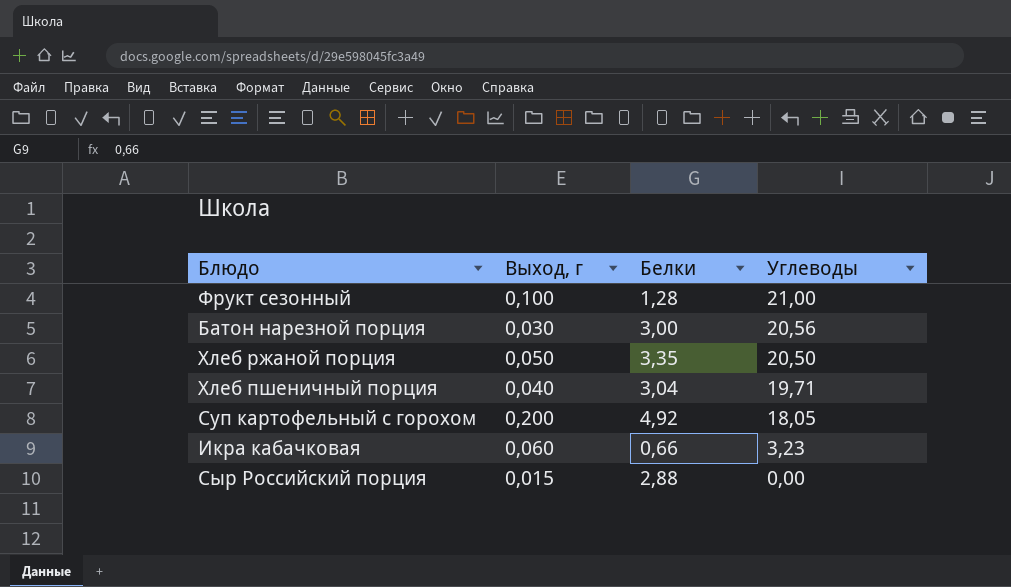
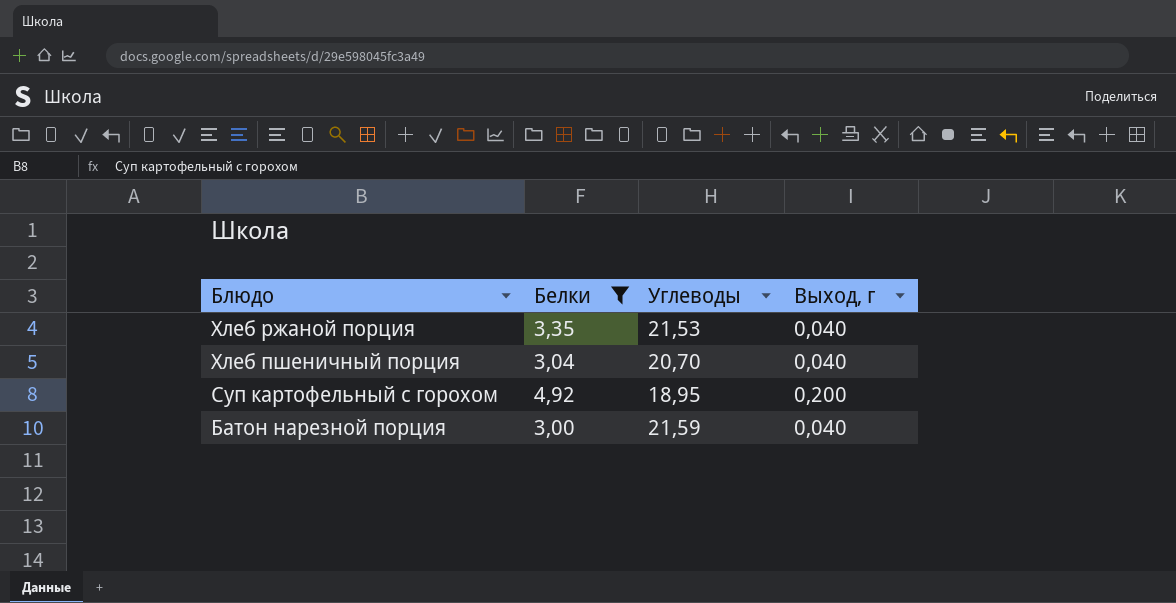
filter: none -> Белки >= 3,00
row order: Углеводы descending -> Блюдо descending
column Выход, г | position: 2 -> 4
Хлеб ржаной порция | Углеводы: 20,50 -> 21,53
Хлеб ржаной порция | Выход, г: 0,050 -> 0,040
Хлеб пшеничный порция | Углеводы: 19,71 -> 20,70
Суп картофельный с горохом | Углеводы: 18,05 -> 18,95
Батон нарезной порция | Углеводы: 20,56 -> 21,59
Батон нарезной порция | Выход, г: 0,030 -> 0,040

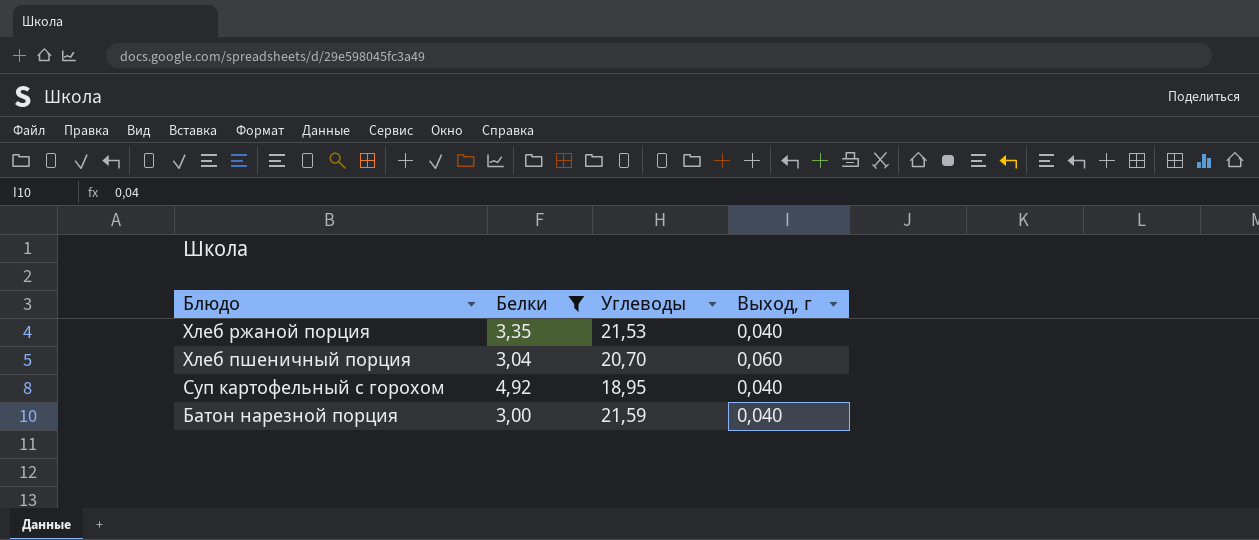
Хлеб пшеничный порция | Выход, г: 0,040 -> 0,060
Суп картофельный с горохом | Выход, г: 0,200 -> 0,040

